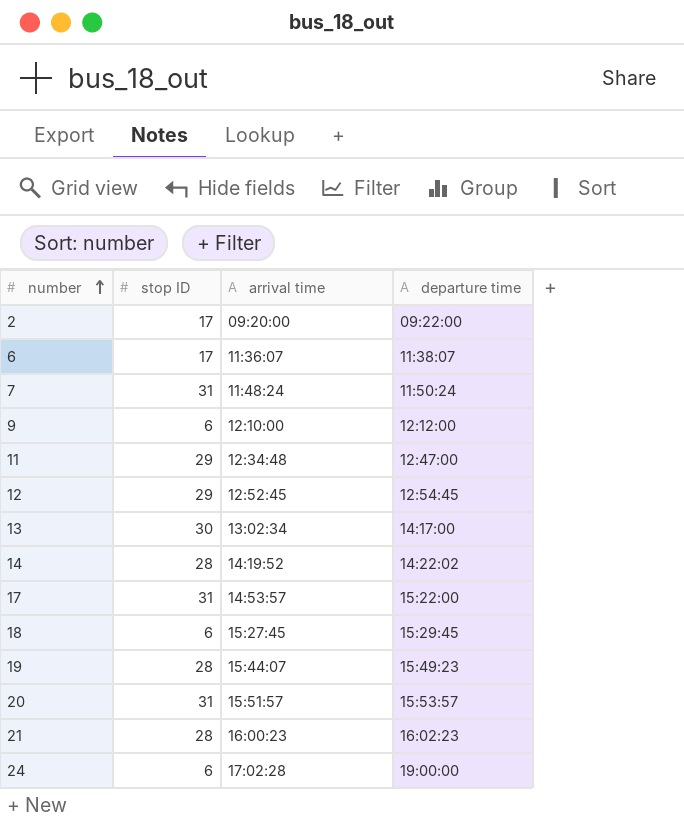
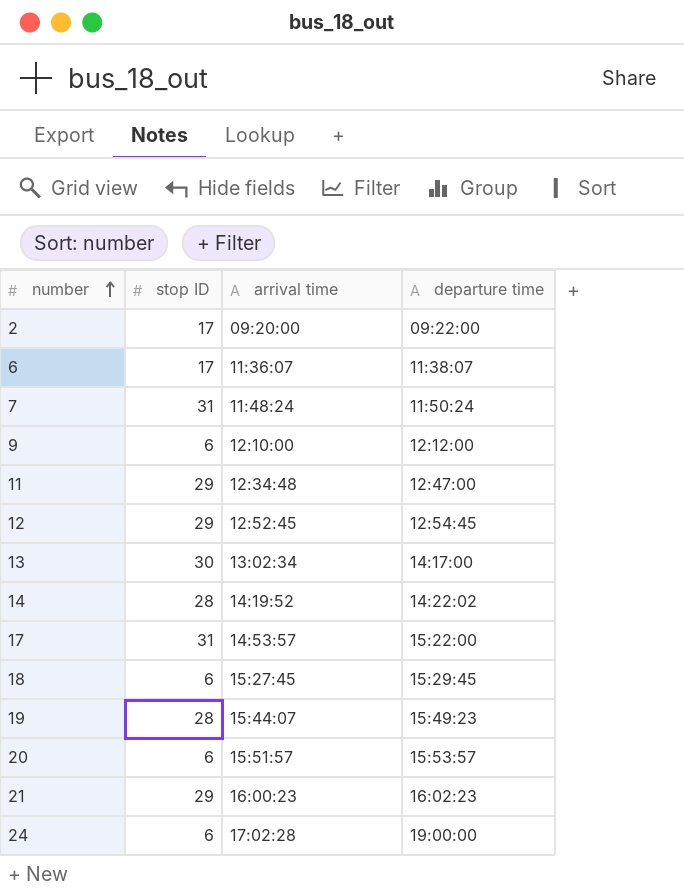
20 | stop ID: 31 -> 6
21 | stop ID: 28 -> 29

